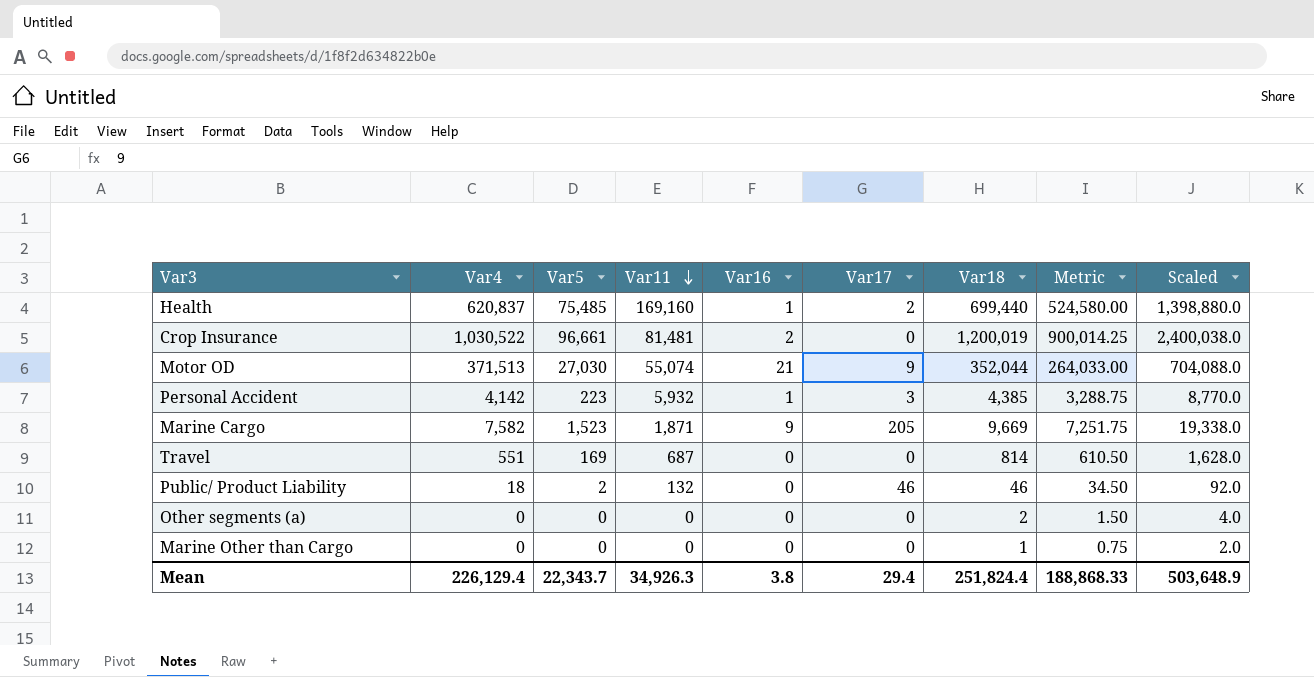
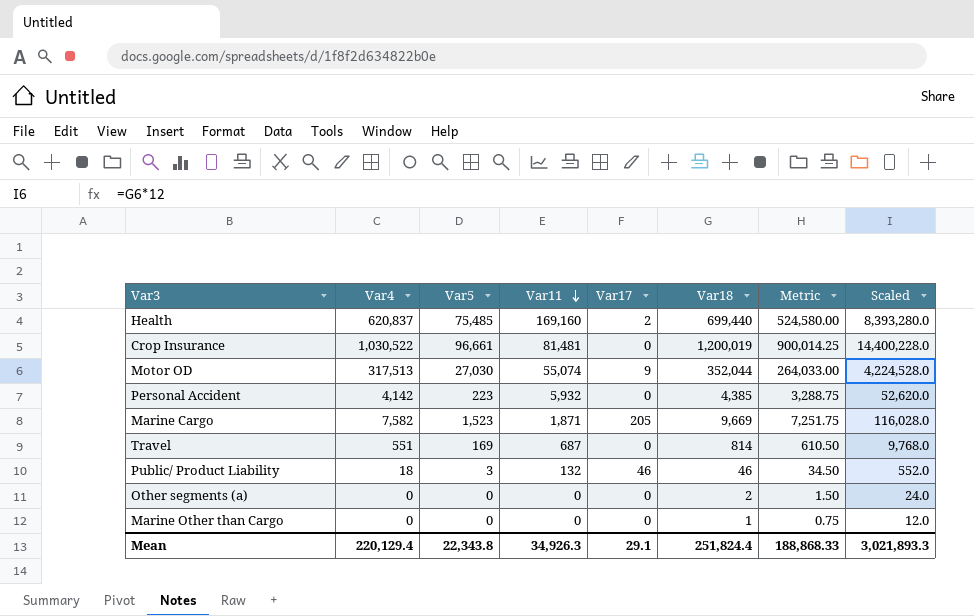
column Var16 | position: 5 -> none
column Scaled | formula: [Var18] * 2 -> [Var18] * 12
Motor OD | Var4: 371,513 -> 317,513
Personal Accident | Var17: 3 -> 0
Public/ Product Liability | Var5: 2 -> 3
Mean | Var4: 226,129.4 -> 220,129.4
Mean | Var5: 22,343.7 -> 22,343.8
Mean | Var17: 29.4 -> 29.1
Mean | Scaled: 503,648.9 -> 3,021,893.3

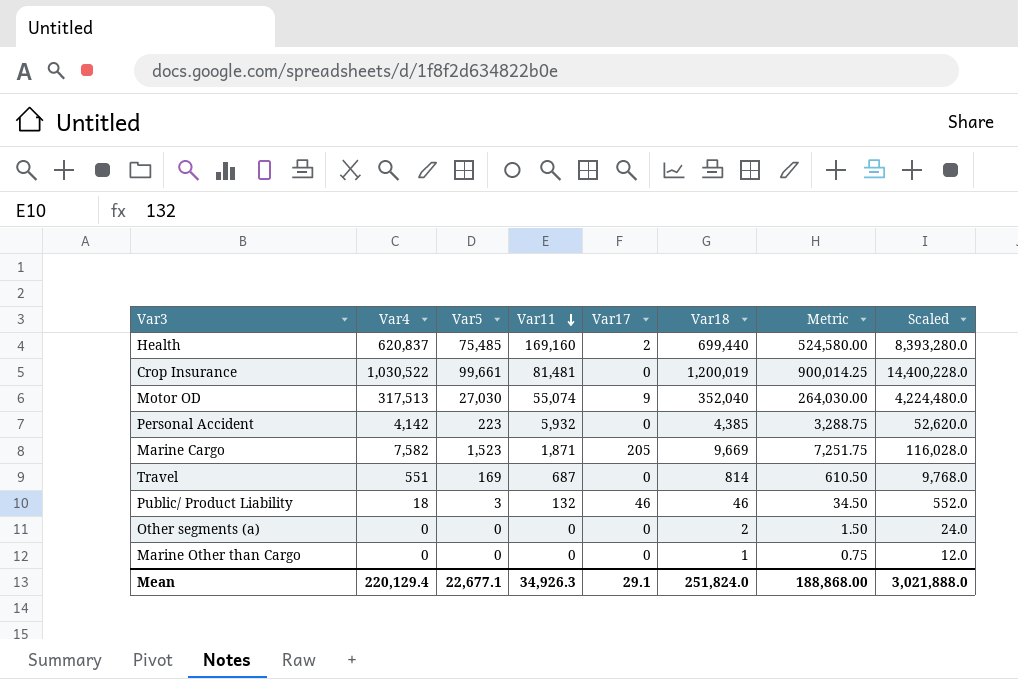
Crop Insurance | Var5: 96,661 -> 99,661
Motor OD | Var18: 352,044 -> 352,040
Motor OD | Metric: 264,033.00 -> 264,030.00
Motor OD | Scaled: 4,224,528.0 -> 4,224,480.0
Mean | Var5: 22,343.8 -> 22,677.1
Mean | Var18: 251,824.4 -> 251,824.0
Mean | Metric: 188,868.33 -> 188,868.00
Mean | Scaled: 3,021,893.3 -> 3,021,888.0

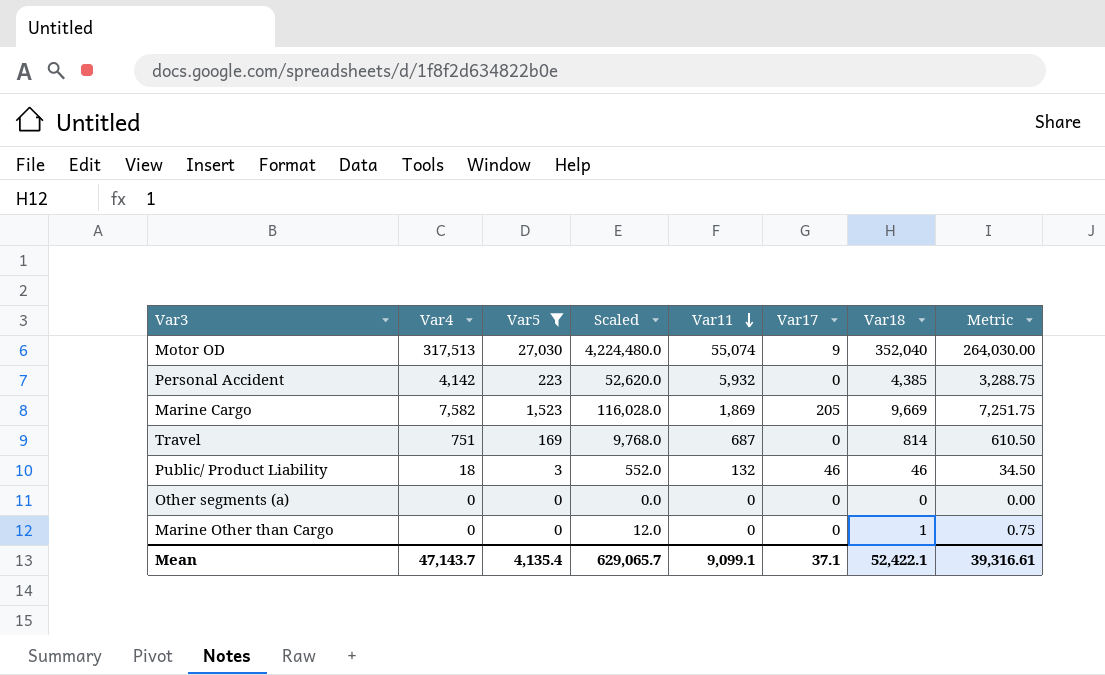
filter: none -> Var5 <= 27,030
column Scaled | position: 8 -> 4
Marine Cargo | Var11: 1,871 -> 1,869
Travel | Var4: 551 -> 751
Other segments (a) | Scaled: 24.0 -> 0.0
Other segments (a) | Var18: 2 -> 0
Other segments (a) | Metric: 1.50 -> 0.00
Mean | Var4: 220,129.4 -> 47,143.7
Mean | Var5: 22,677.1 -> 4,135.4
Mean | Scaled: 3,021,888.0 -> 629,065.7
Mean | Var11: 34,926.3 -> 9,099.1
Mean | Var17: 29.1 -> 37.1
Mean | Var18: 251,824.0 -> 52,422.1
Mean | Metric: 188,868.00 -> 39,316.61

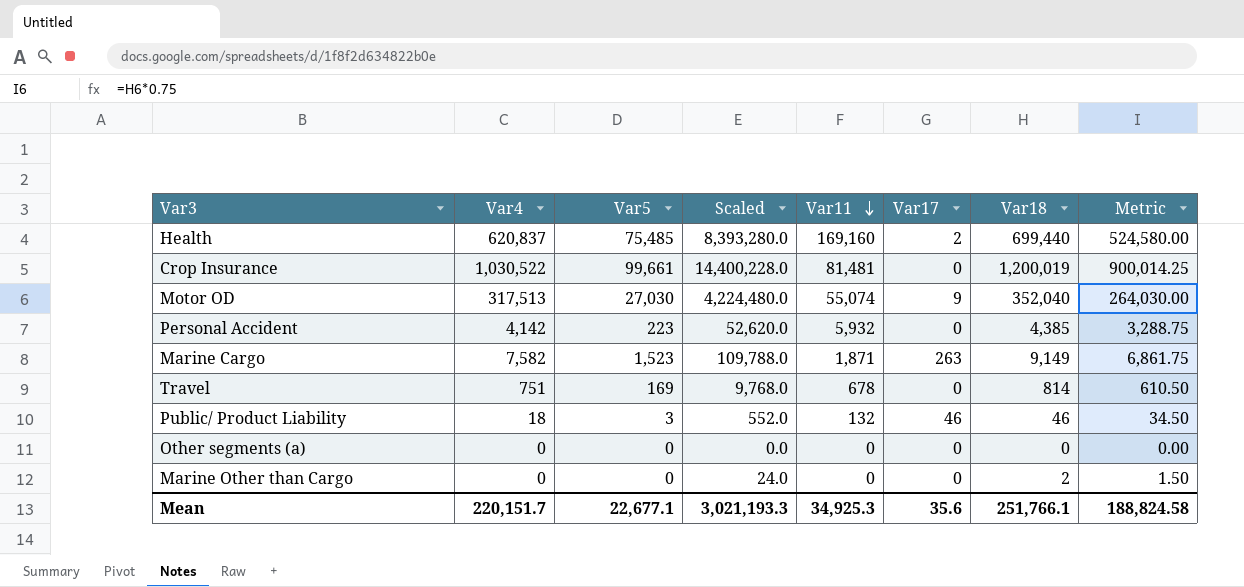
filter: Var5 <= 27,030 -> none
Marine Cargo | Scaled: 116,028.0 -> 109,788.0
Marine Cargo | Var11: 1,869 -> 1,871
Marine Cargo | Var17: 205 -> 263
Marine Cargo | Var18: 9,669 -> 9,149
Marine Cargo | Metric: 7,251.75 -> 6,861.75
Travel | Var11: 687 -> 678
Marine Other than Cargo | Scaled: 12.0 -> 24.0
Marine Other than Cargo | Var18: 1 -> 2
Marine Other than Cargo | Metric: 0.75 -> 1.50
Mean | Var4: 47,143.7 -> 220,151.7
Mean | Var5: 4,135.4 -> 22,677.1
Mean | Scaled: 629,065.7 -> 3,021,193.3
Mean | Var11: 9,099.1 -> 34,925.3
Mean | Var17: 37.1 -> 35.6
Mean | Var18: 52,422.1 -> 251,766.1
Mean | Metric: 39,316.61 -> 188,824.58

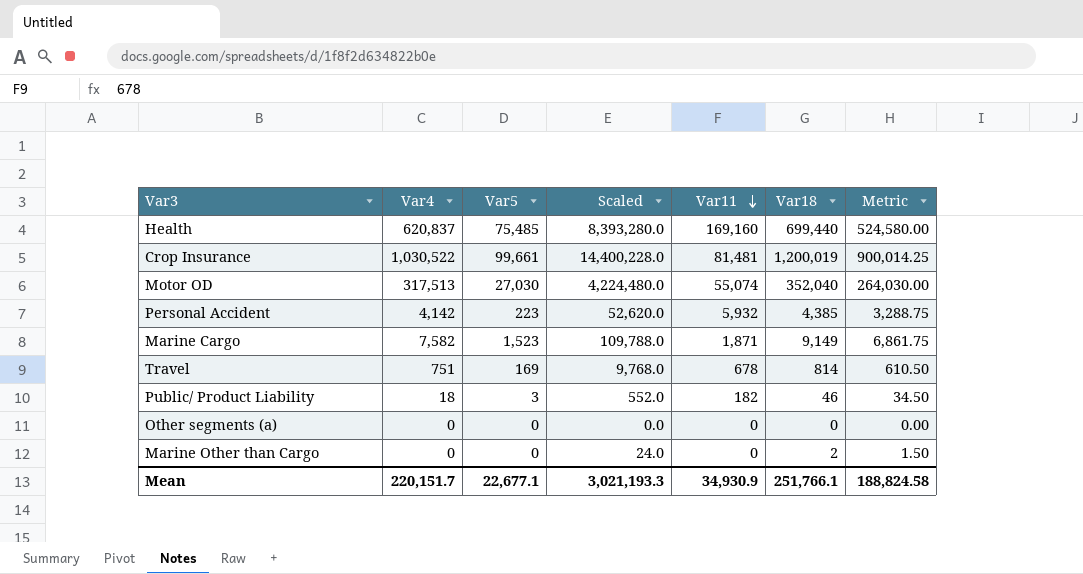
column Var17 | position: 6 -> none
Public/ Product Liability | Var11: 132 -> 182
Mean | Var11: 34,925.3 -> 34,930.9

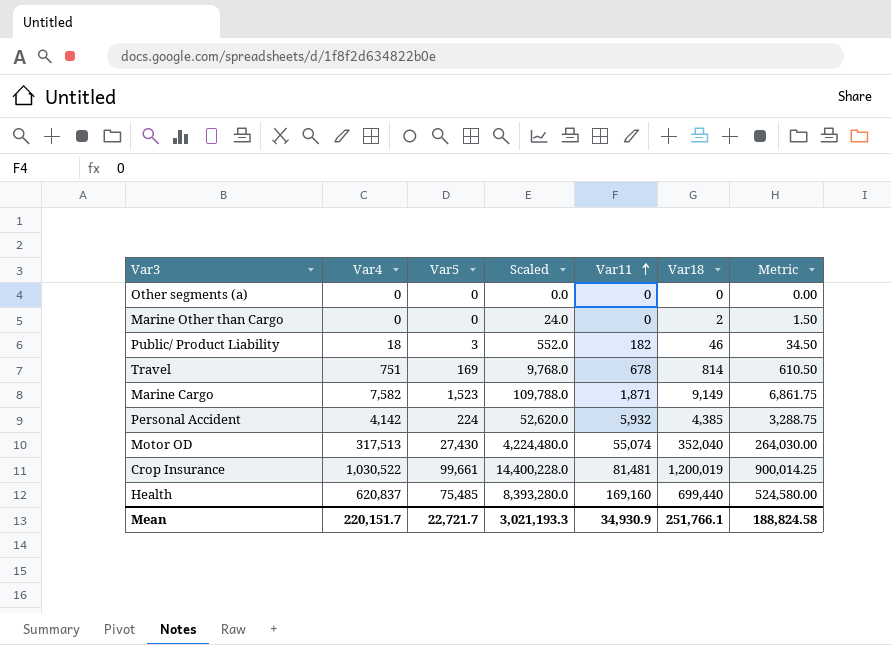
row order: Var11 descending -> Var11 ascending
Personal Accident | Var5: 223 -> 224
Motor OD | Var5: 27,030 -> 27,430
Mean | Var5: 22,677.1 -> 22,721.7

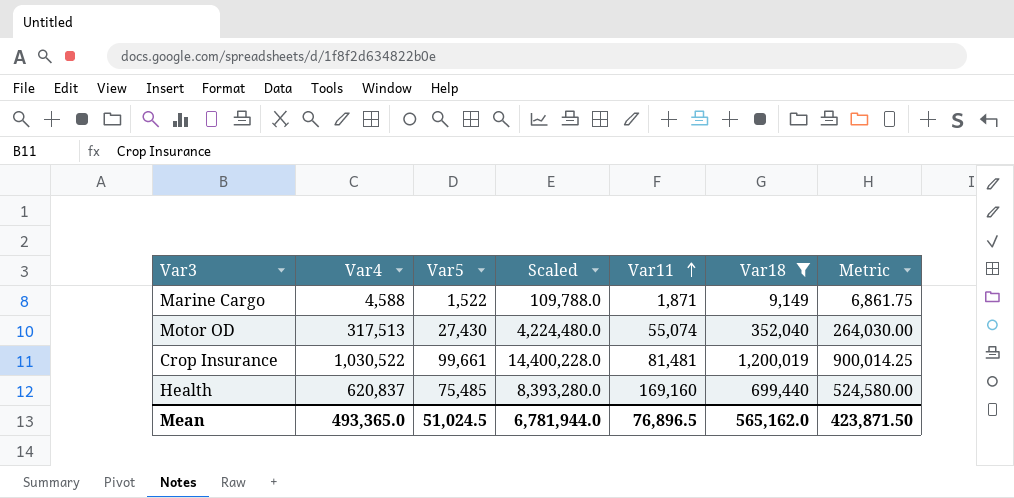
filter: none -> Var18 >= 9,149
Marine Cargo | Var4: 7,582 -> 4,588
Marine Cargo | Var5: 1,523 -> 1,522
Mean | Var4: 220,151.7 -> 493,365.0
Mean | Var5: 22,721.7 -> 51,024.5
Mean | Scaled: 3,021,193.3 -> 6,781,944.0
Mean | Var11: 34,930.9 -> 76,896.5
Mean | Var18: 251,766.1 -> 565,162.0
Mean | Metric: 188,824.58 -> 423,871.50

